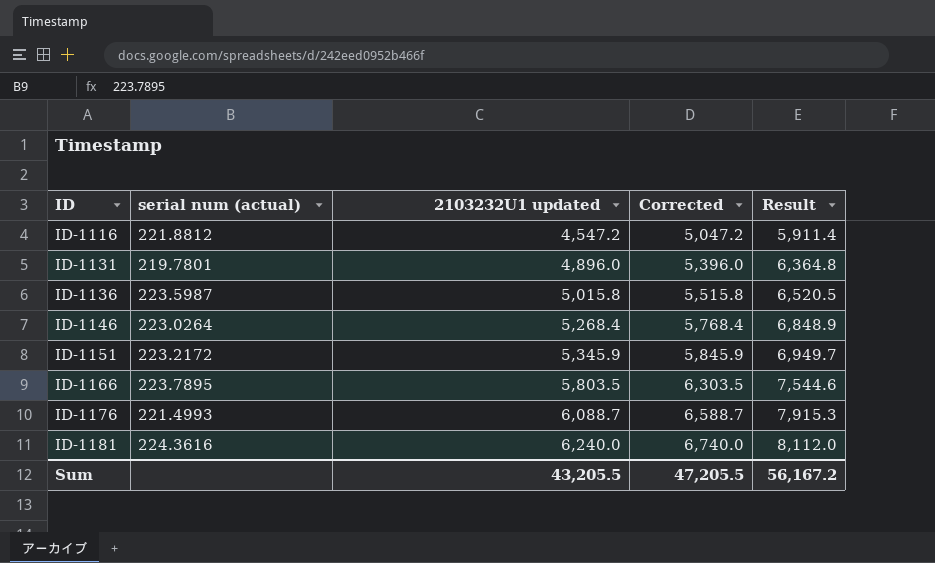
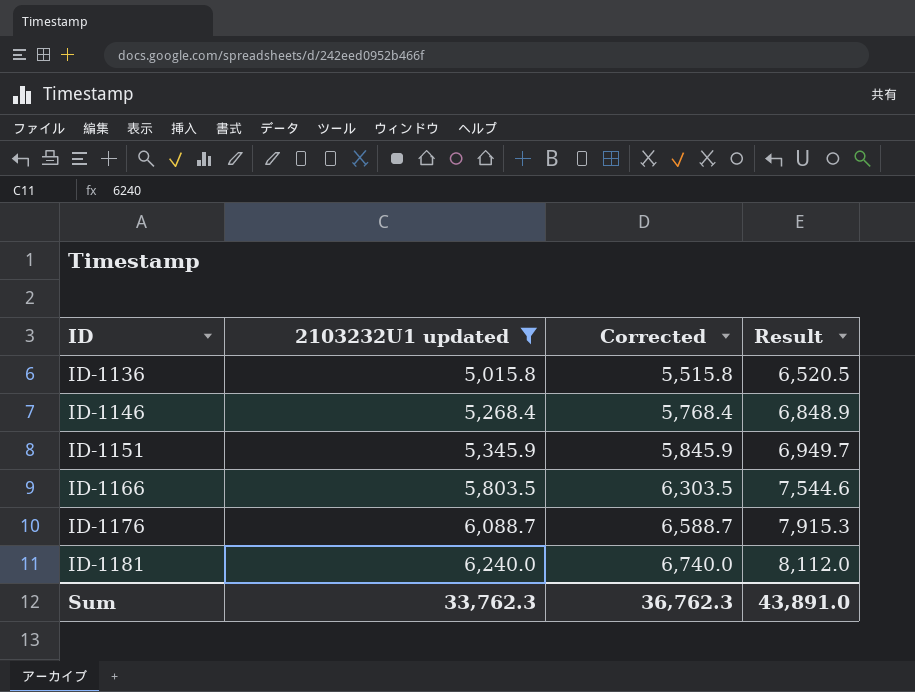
filter: none -> 2103232U1 updated >= 5,015.8
column serial num (actual) | position: 2 -> none
Sum | 2103232U1 updated: 43,205.5 -> 33,762.3
Sum | Corrected: 47,205.5 -> 36,762.3
Sum | Result: 56,167.2 -> 43,891.0

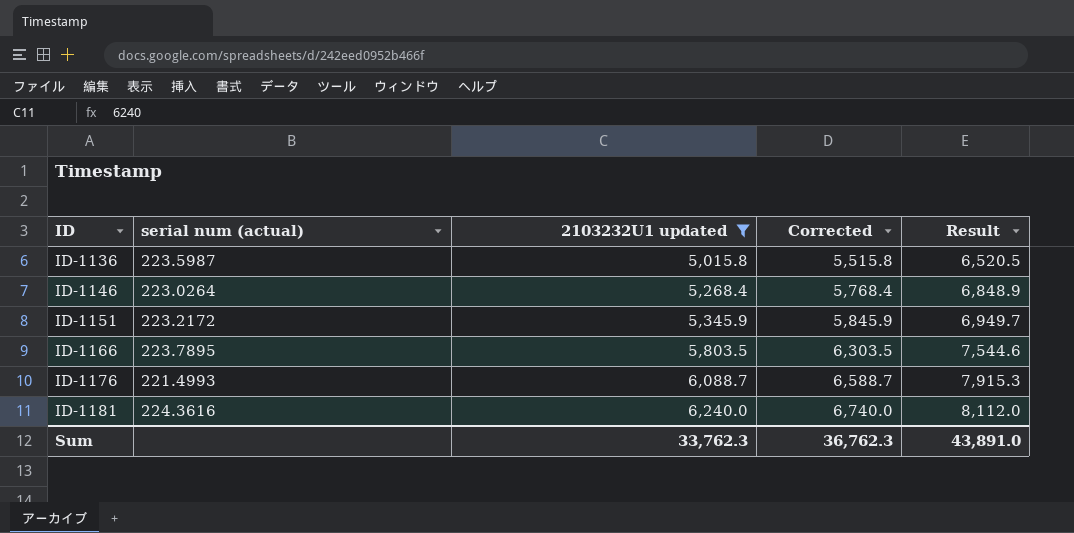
column serial num (actual) | position: none -> 2

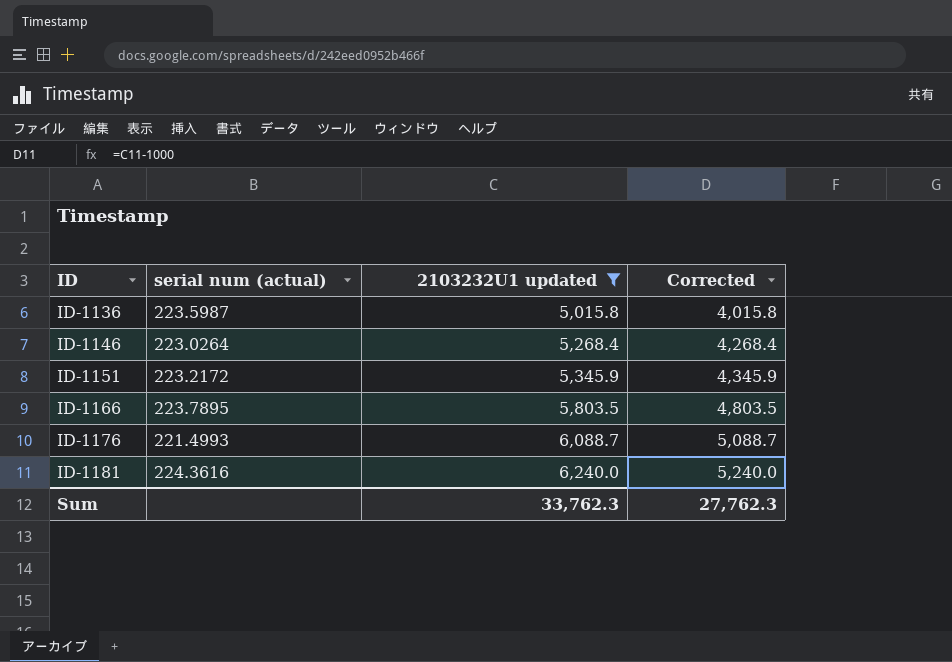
column Result | formula: [2103232U1 updated] * 1.3 -> none
column Corrected | formula: [2103232U1 updated] + 500 -> [2103232U1 updated] - 1000
Sum | Corrected: 36,762.3 -> 27,762.3

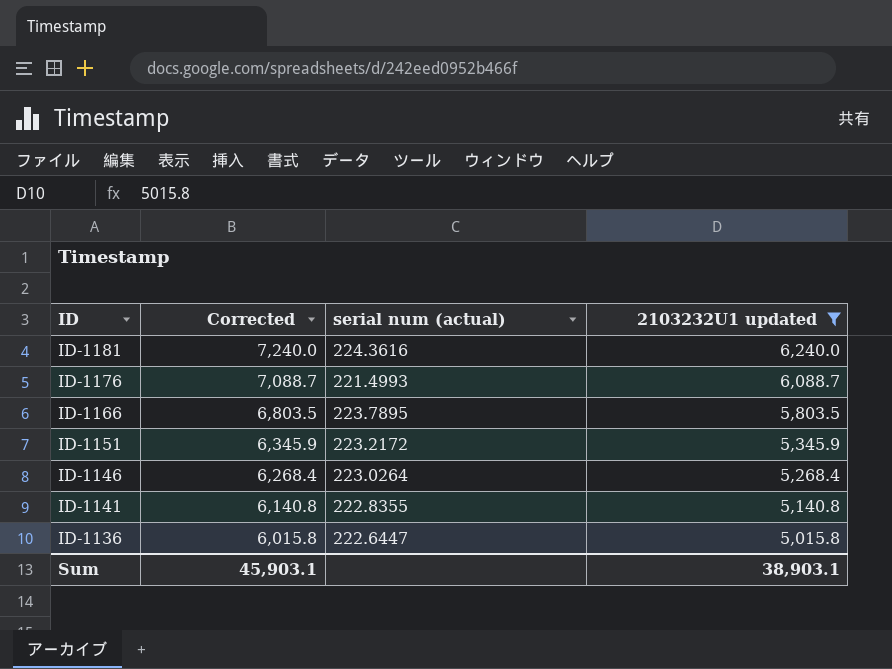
row order: ID ascending -> ID descending
column Corrected | formula: [2103232U1 updated] - 1000 -> [2103232U1 updated] + 1000
column Corrected | position: 4 -> 2
row ID-1141: none -> 6,140.8 | 222.8355 | 5,140.8
ID-1136 | serial num (actual): 223.5987 -> 222.6447
Sum | Corrected: 27,762.3 -> 45,903.1
Sum | 2103232U1 updated: 33,762.3 -> 38,903.1

